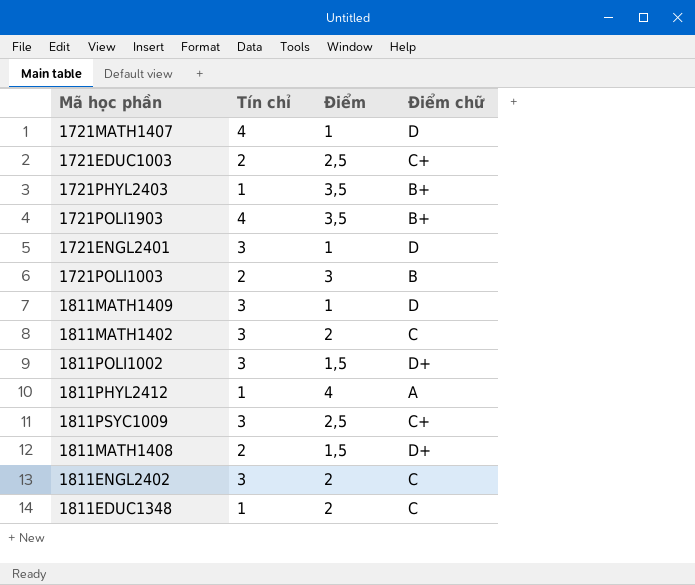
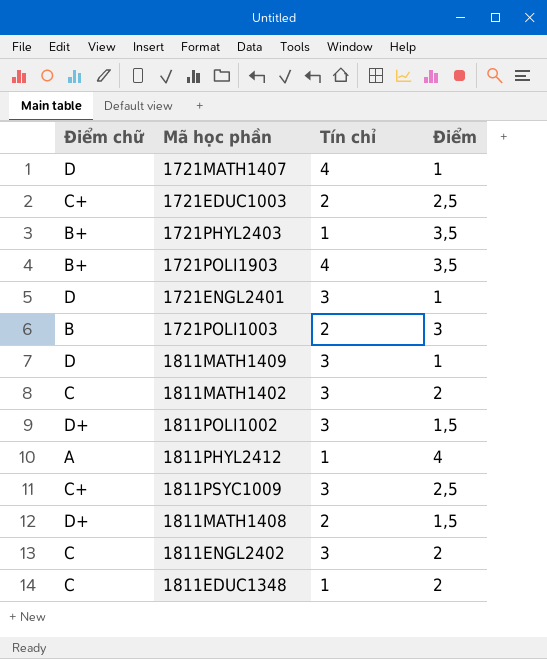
column Điểm chữ | position: 4 -> 1

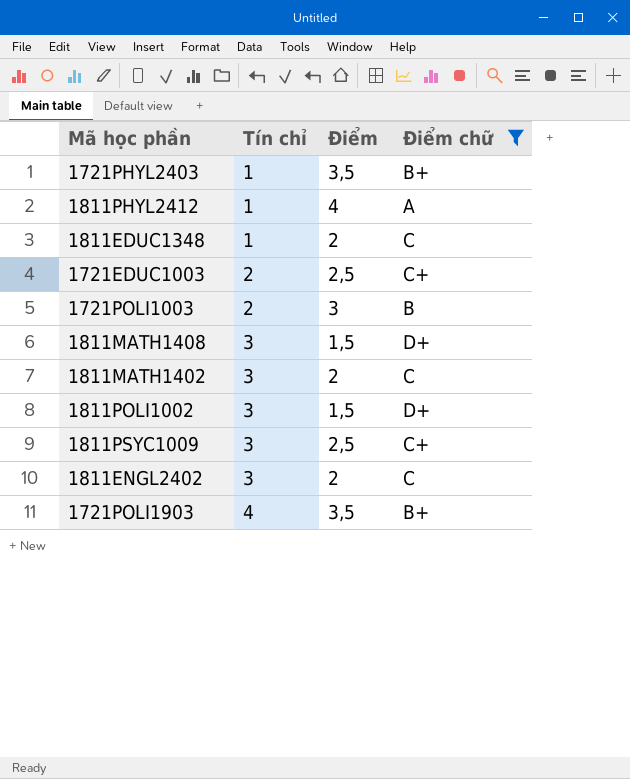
filter: none -> Điểm chữ != D
row order: none -> Tín chỉ ascending
column Điểm chữ | position: 1 -> 4
1811MATH1408 | Tín chỉ: 2 -> 3

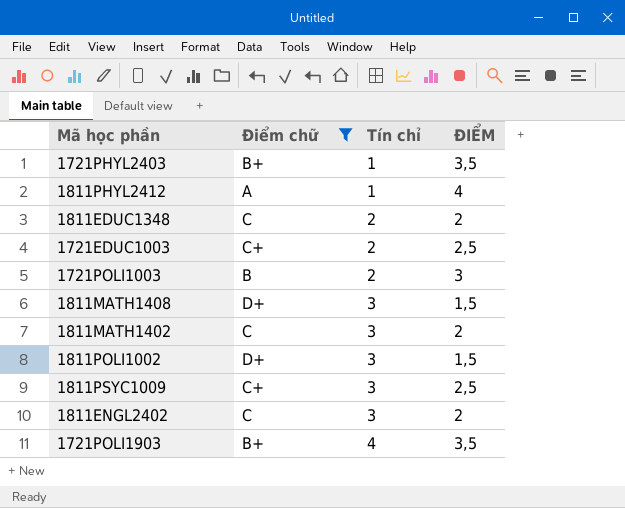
column Điểm chữ | position: 4 -> 2
column name: Điểm -> ĐIỂM
1811EDUC1348 | Tín chỉ: 1 -> 2

